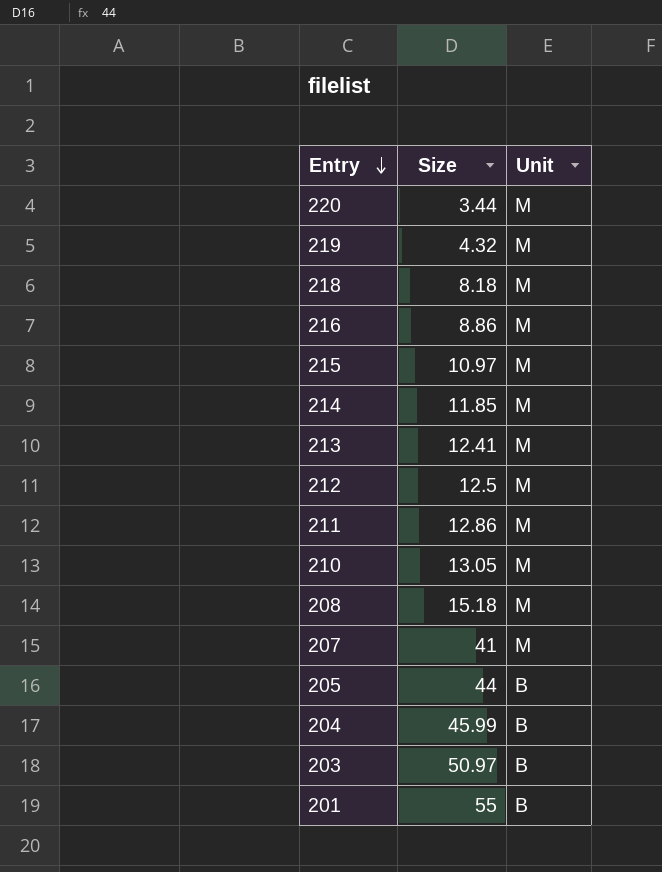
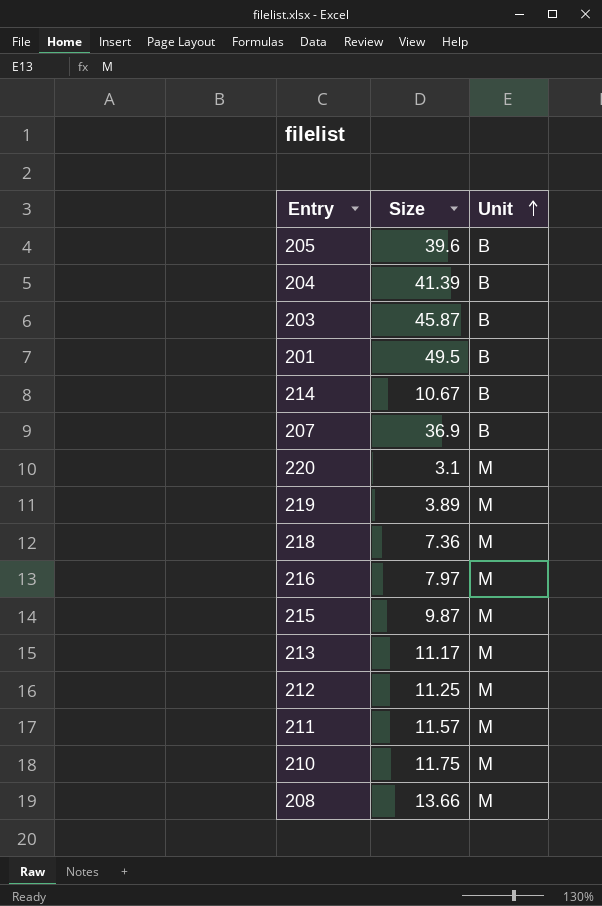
row order: Entry descending -> Unit ascending
205 | Size: 44 -> 39.6
204 | Size: 45.99 -> 41.39
203 | Size: 50.97 -> 45.87
201 | Size: 55 -> 49.5
214 | Size: 11.85 -> 10.67
214 | Unit: M -> B
207 | Size: 41 -> 36.9
207 | Unit: M -> B
220 | Size: 3.44 -> 3.1
219 | Size: 4.32 -> 3.89
218 | Size: 8.18 -> 7.36
216 | Size: 8.86 -> 7.97
215 | Size: 10.97 -> 9.87
213 | Size: 12.41 -> 11.17
212 | Size: 12.5 -> 11.25
211 | Size: 12.86 -> 11.57
210 | Size: 13.05 -> 11.75
208 | Size: 15.18 -> 13.66

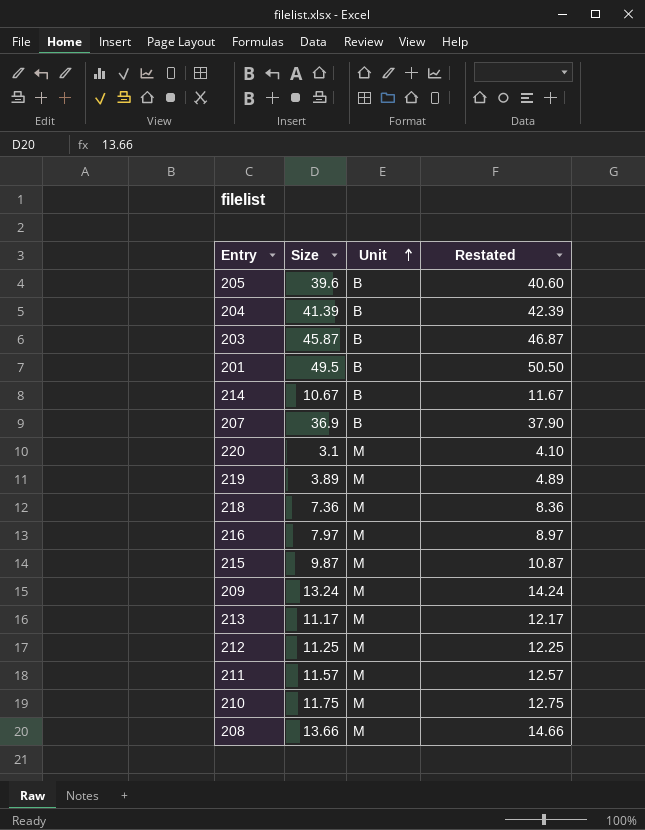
column Restated | formula: none -> [Size] + 1
row 209: none -> 13.24 | M | 14.24

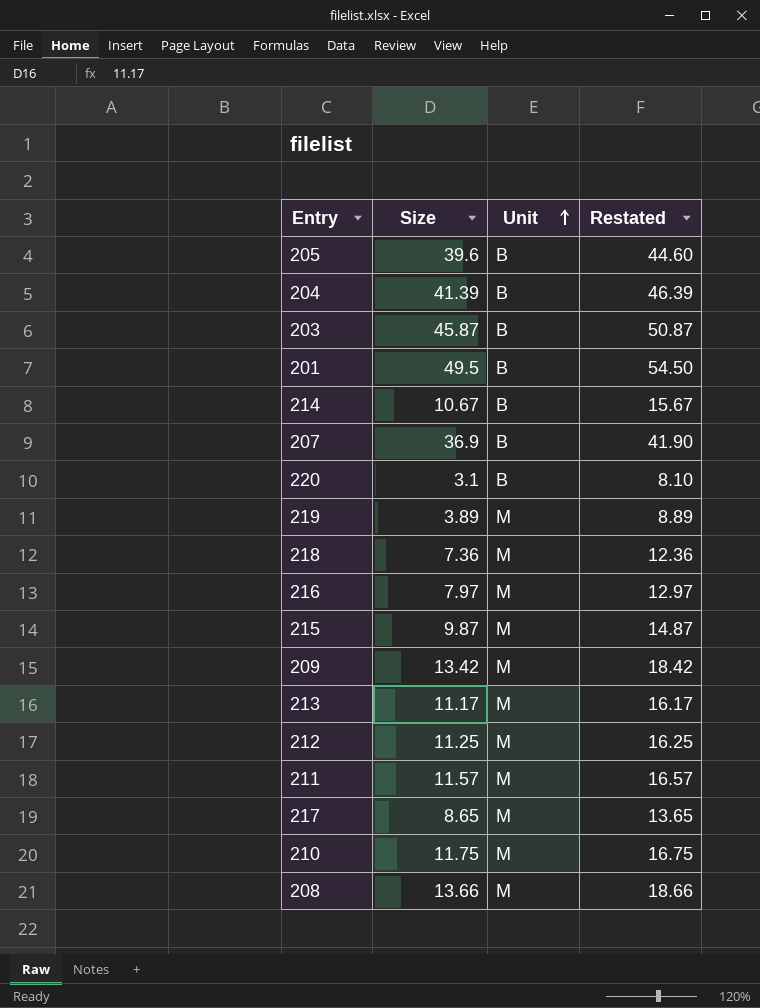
column Restated | formula: [Size] + 1 -> [Size] + 5
220 | Unit: M -> B
209 | Size: 13.24 -> 13.42
row 217: none -> 8.65 | M | 13.65

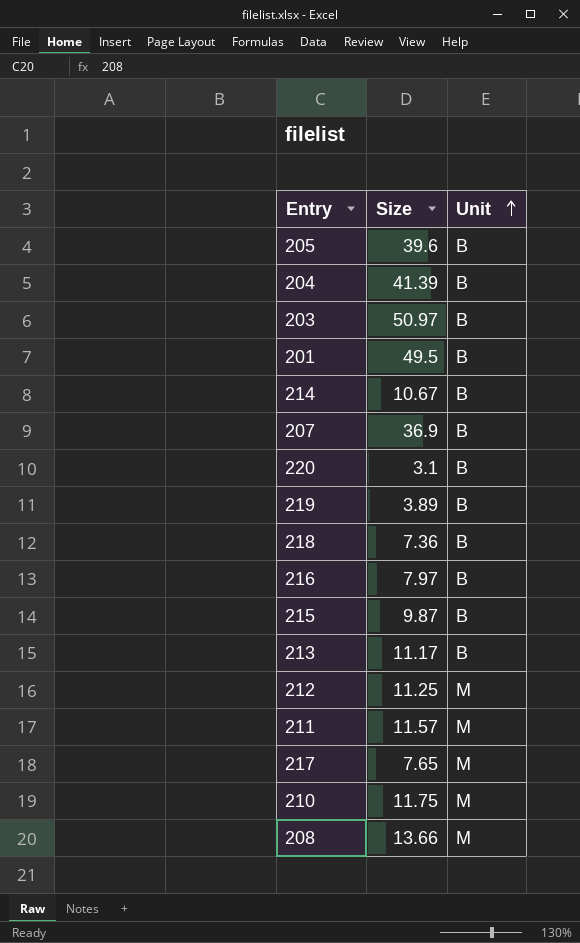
column Restated | formula: [Size] + 5 -> none
row 209: 13.42 | M | 18.42 -> none
203 | Size: 45.87 -> 50.97
219 | Unit: M -> B
218 | Unit: M -> B
216 | Unit: M -> B
215 | Unit: M -> B
213 | Unit: M -> B
217 | Size: 8.65 -> 7.65

